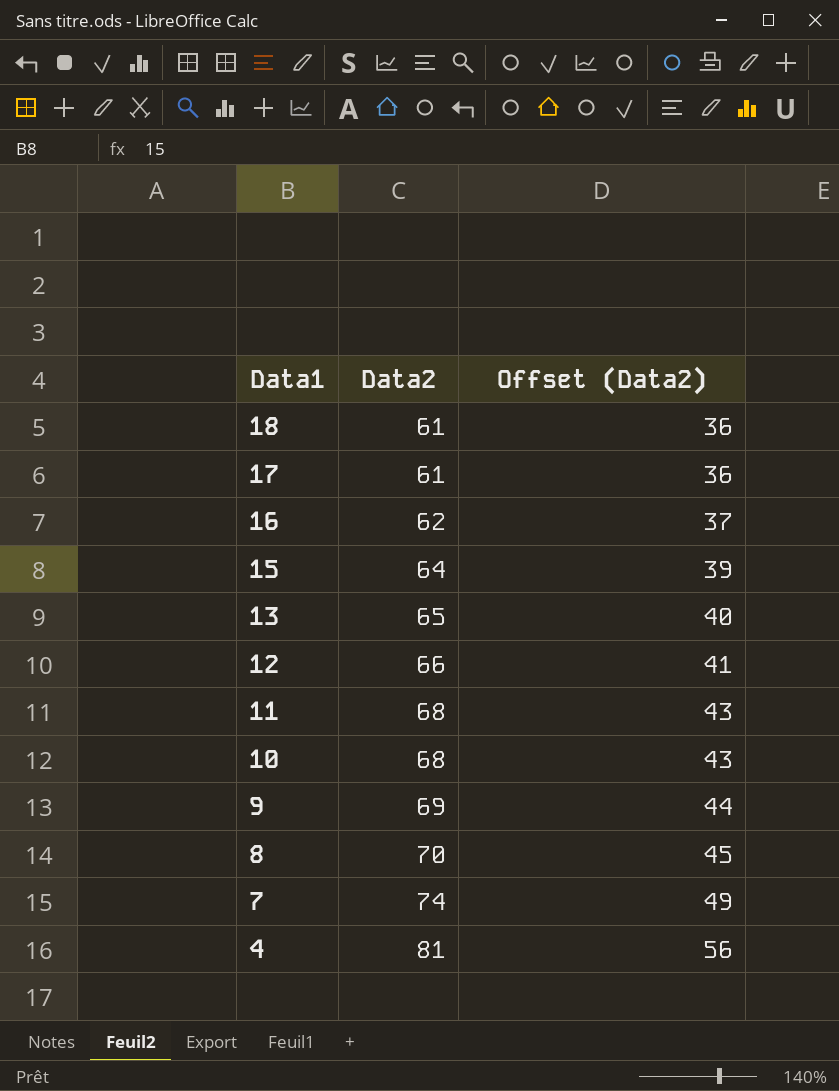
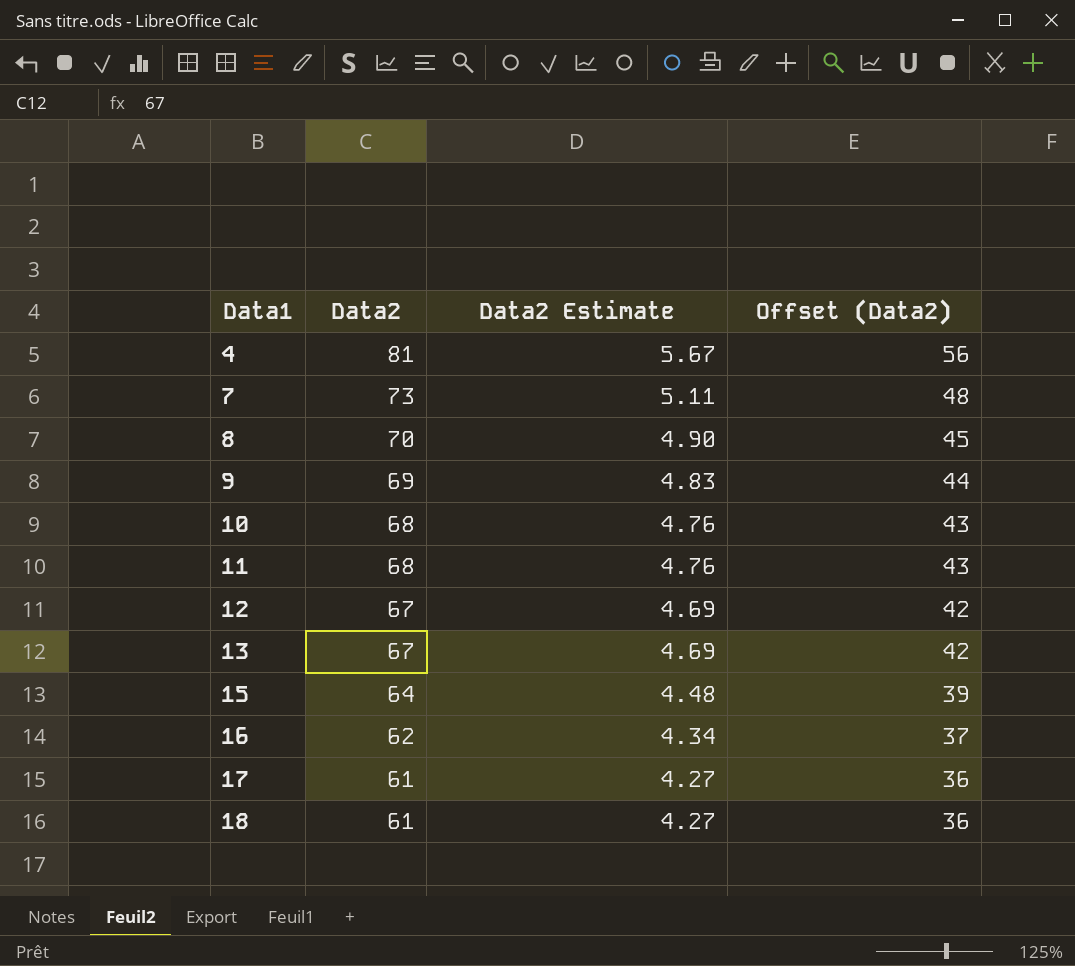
row order: Data1 descending -> Data1 ascending
column Data2 Estimate | formula: none -> [Data2] * 0.07
7 | Data2: 74 -> 73
7 | Offset (Data2): 49 -> 48
12 | Data2: 66 -> 67
12 | Offset (Data2): 41 -> 42
13 | Data2: 65 -> 67
13 | Offset (Data2): 40 -> 42

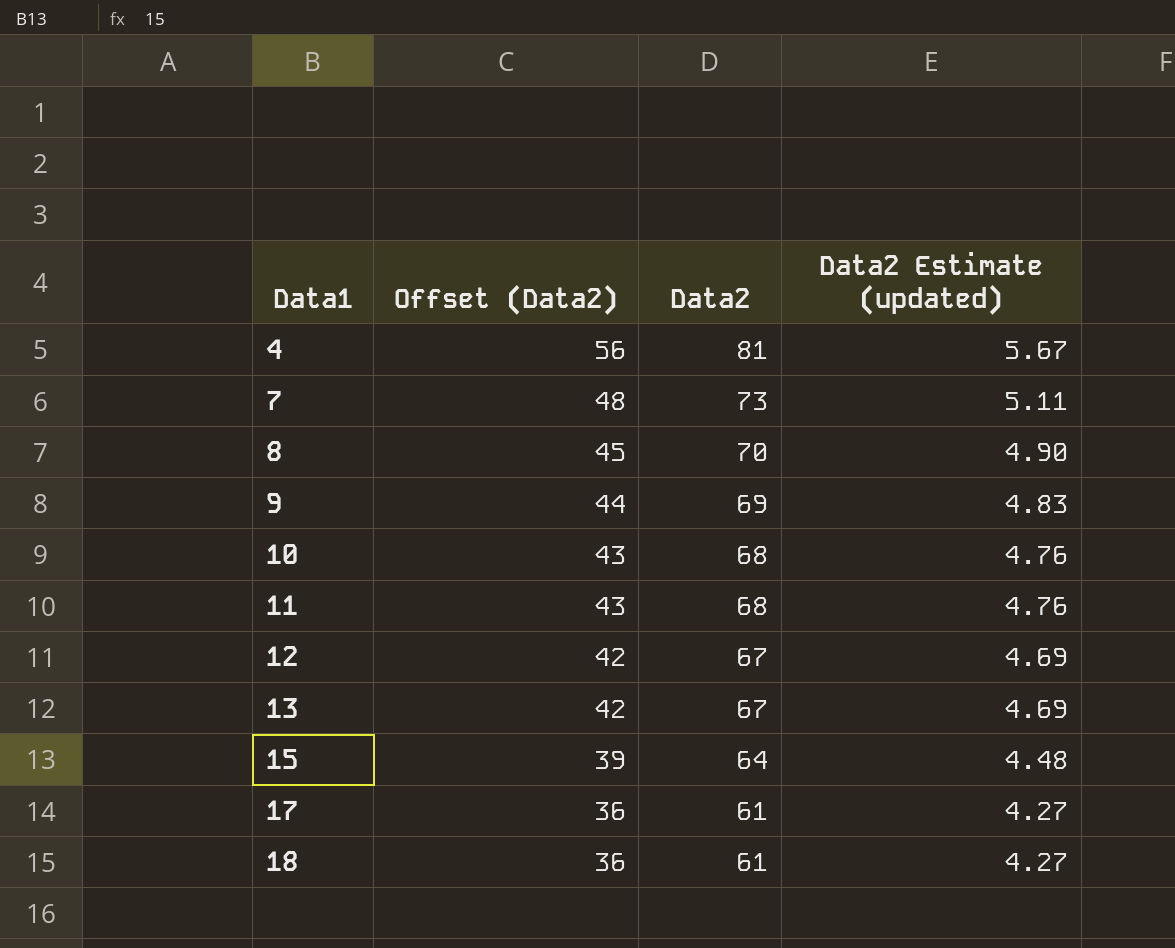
column Offset (Data2) | position: 4 -> 2
column name: Data2 Estimate -> Data2 Estimate (updated)
row 16: 62 | 4.34 | 37 -> none

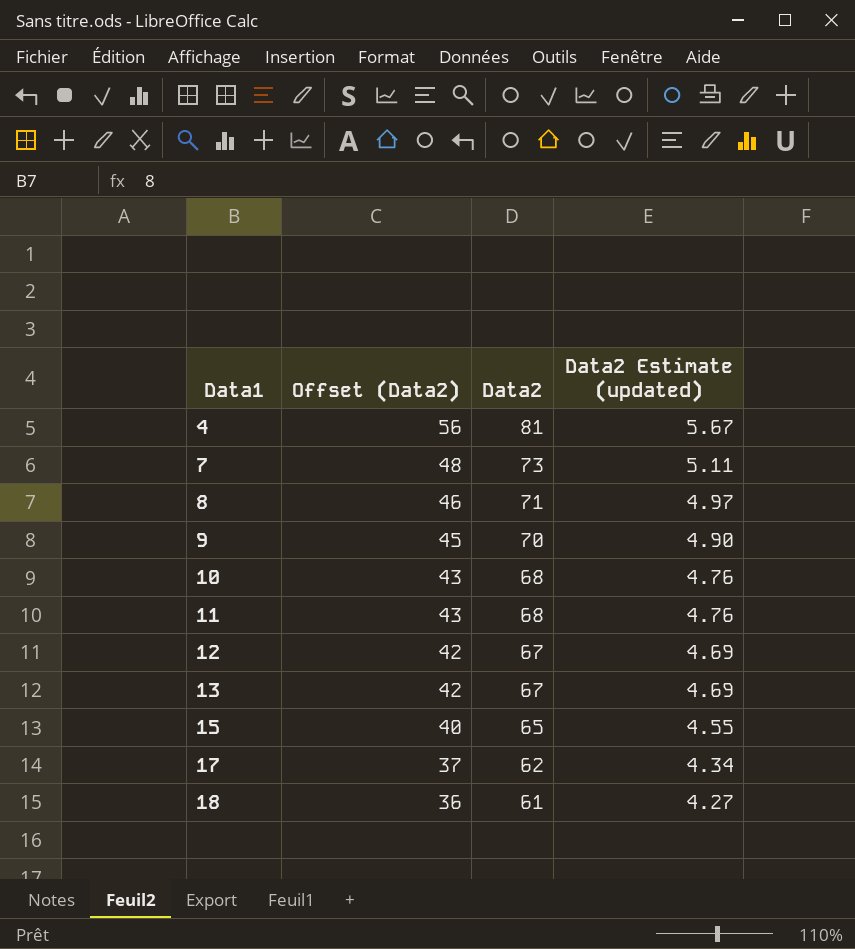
8 | Offset (Data2): 45 -> 46
8 | Data2: 70 -> 71
8 | Data2 Estimate (updated): 4.90 -> 4.97
9 | Offset (Data2): 44 -> 45
9 | Data2: 69 -> 70
9 | Data2 Estimate (updated): 4.83 -> 4.90
15 | Offset (Data2): 39 -> 40
15 | Data2: 64 -> 65
15 | Data2 Estimate (updated): 4.48 -> 4.55
17 | Offset (Data2): 36 -> 37
17 | Data2: 61 -> 62
17 | Data2 Estimate (updated): 4.27 -> 4.34

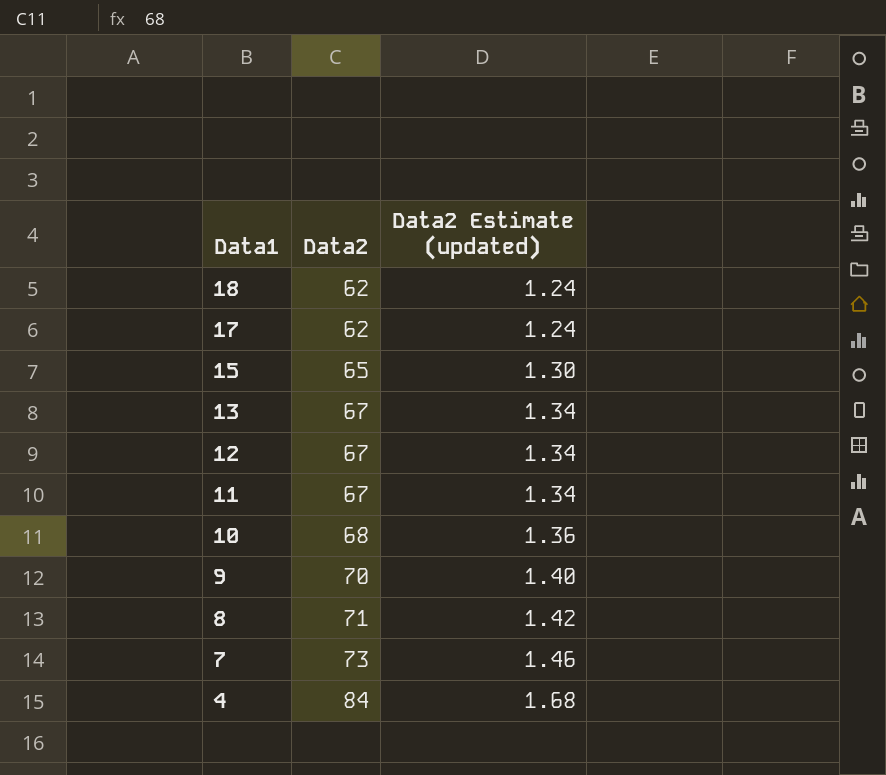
row order: Data1 ascending -> Data1 descending
column Offset (Data2) | formula: [Data2] - 25 -> none
column Data2 Estimate (updated) | formula: [Data2] * 0.07 -> [Data2] * 0.02
18 | Data2: 61 -> 62
11 | Data2: 68 -> 67
4 | Data2: 81 -> 84

